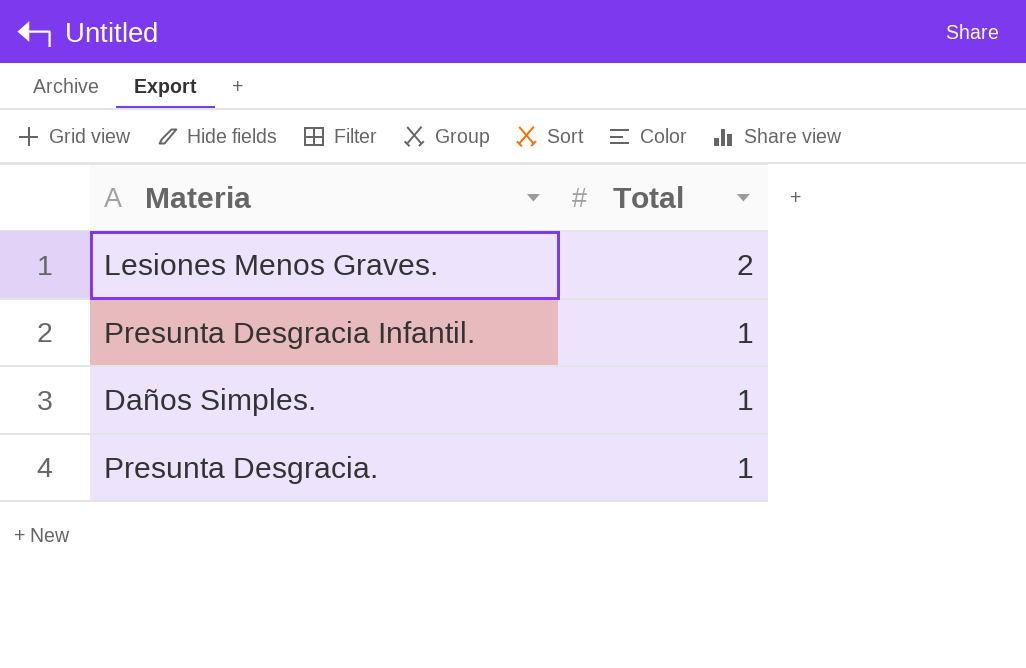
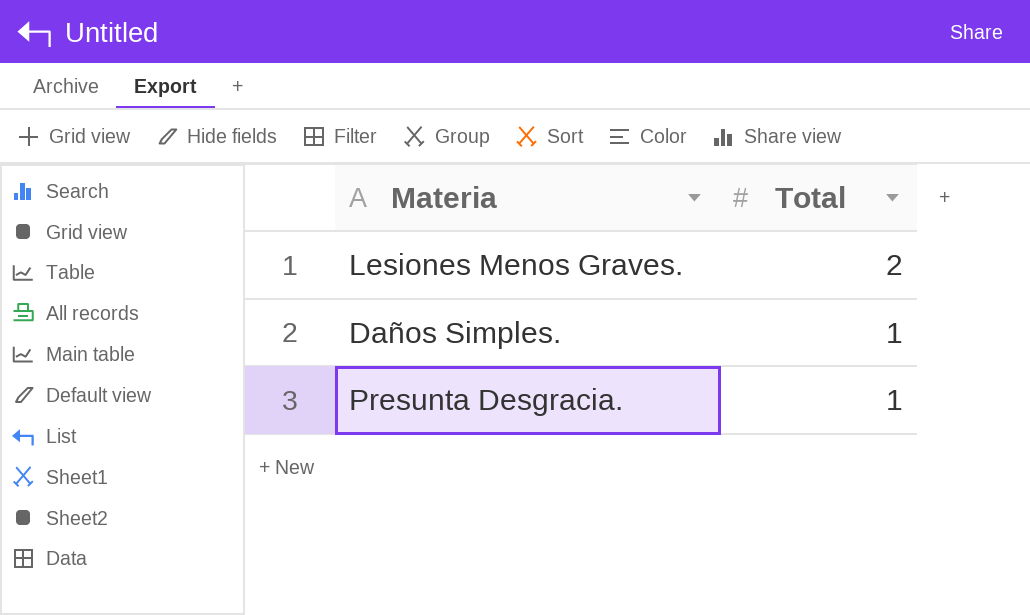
row Presunta Desgracia Infantil.: 1 -> none

